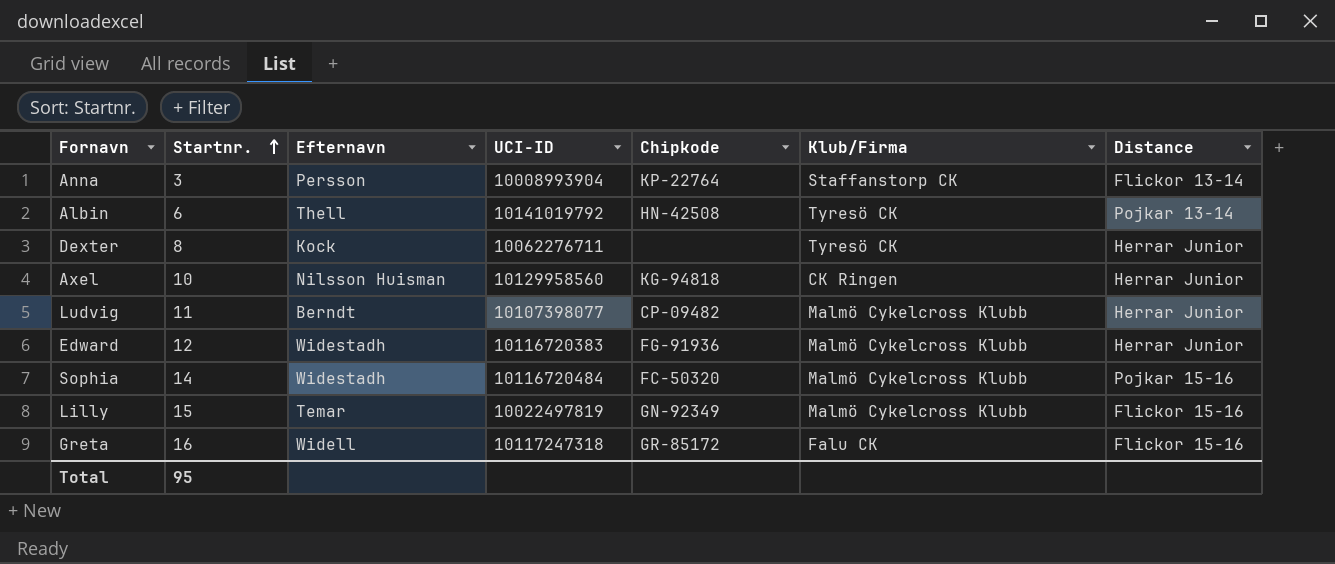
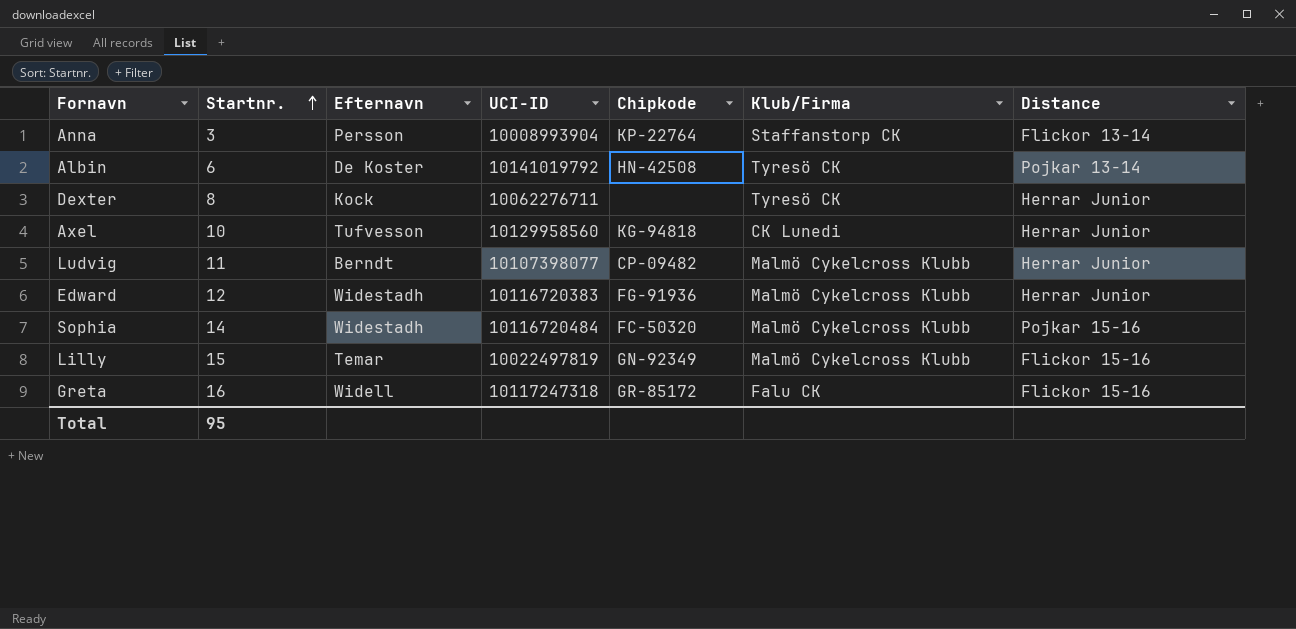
Albin | Efternavn: Thell -> De Koster
Axel | Efternavn: Nilsson Huisman -> Tufvesson
Axel | Klub/Firma: CK Ringen -> CK Lunedi

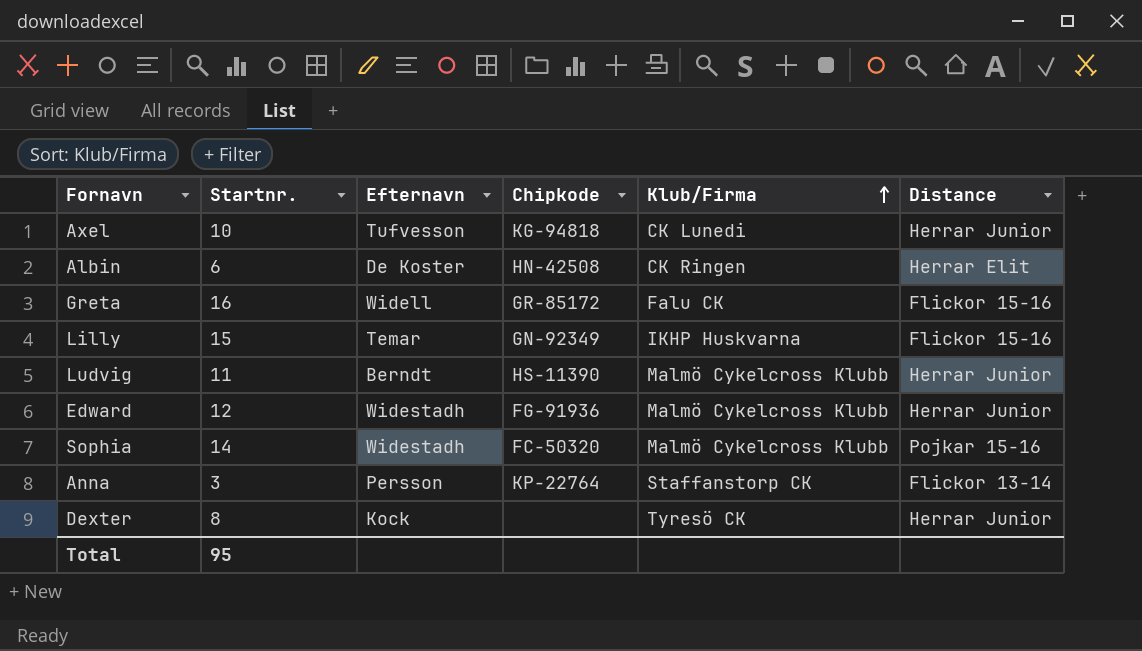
row order: Startnr. ascending -> Klub/Firma ascending
column UCI-ID | position: 4 -> none
Albin | Klub/Firma: Tyresö CK -> CK Ringen
Albin | Distance: Pojkar 13-14 -> Herrar Elit
Lilly | Klub/Firma: Malmö Cykelcross Klubb -> IKHP Huskvarna
Ludvig | Chipkode: CP-09482 -> HS-11390

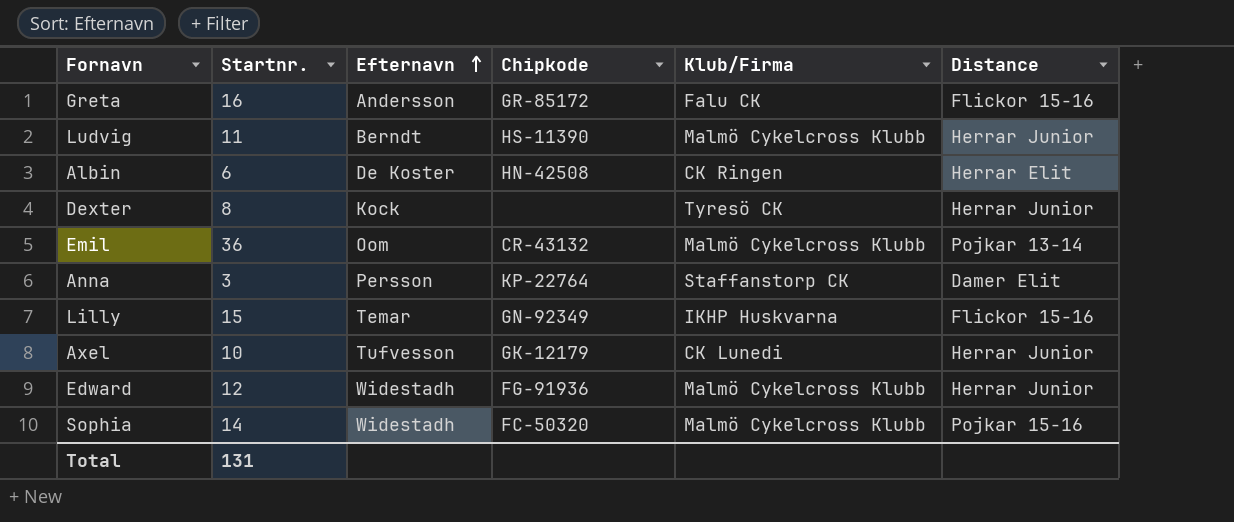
row order: Klub/Firma ascending -> Efternavn ascending
Greta | Efternavn: Widell -> Andersson
row Emil: none -> 36 | Oom | CR-43132 | Malmö Cykelcross Klubb | Pojkar 13-14
Anna | Distance: Flickor 13-14 -> Damer Elit
Axel | Chipkode: KG-94818 -> GK-12179
Total | Startnr.: 95 -> 131

